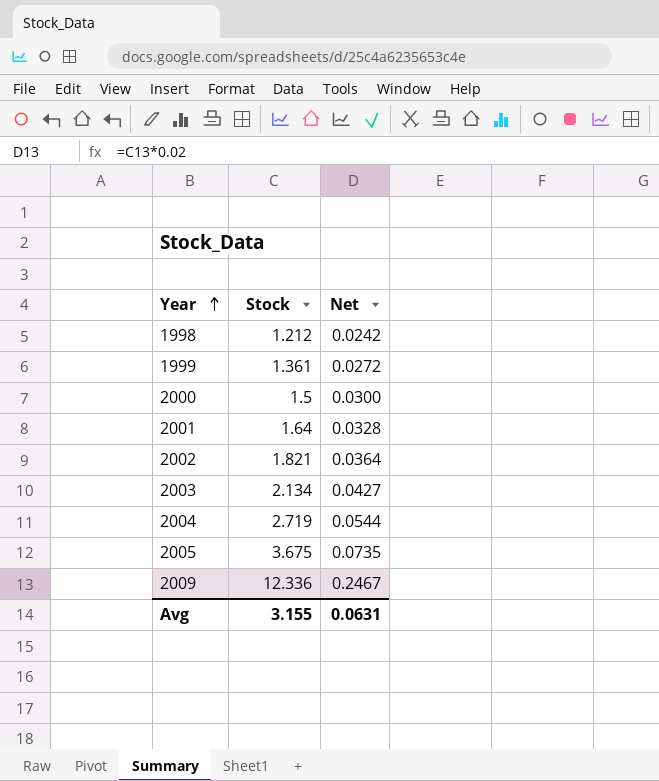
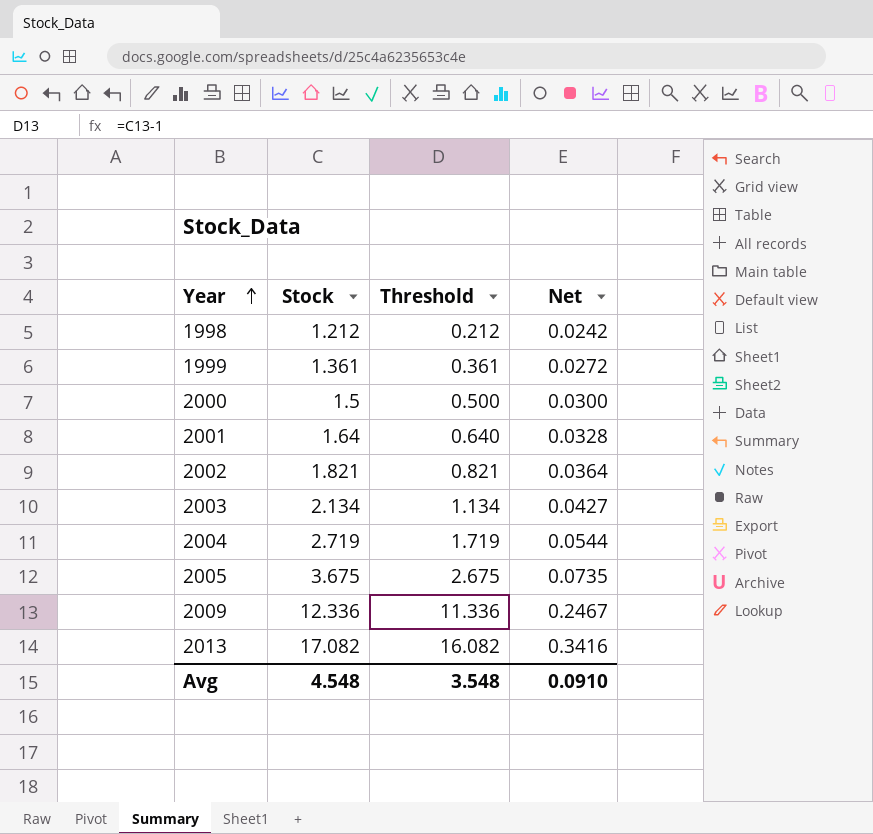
column Threshold | formula: none -> [Stock] - 1
row 2013: none -> 17.082 | 16.082 | 0.3416
Avg | Stock: 3.155 -> 4.548
Avg | Net: 0.0631 -> 0.0910

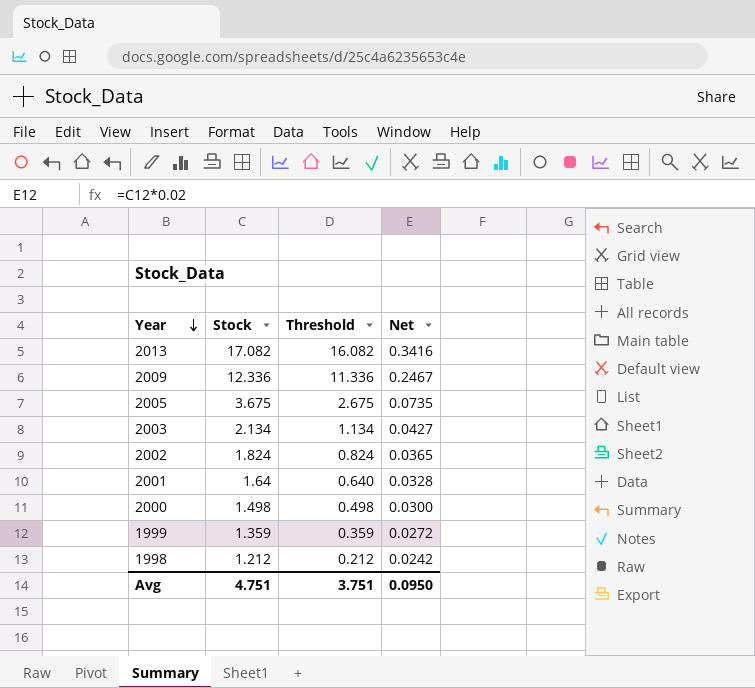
row order: Year ascending -> Year descending
row 2004: 2.719 | 1.719 | 0.0544 -> none
2002 | Stock: 1.821 -> 1.824
2002 | Threshold: 0.821 -> 0.824
2002 | Net: 0.0364 -> 0.0365
2000 | Stock: 1.5 -> 1.498
2000 | Threshold: 0.500 -> 0.498
1999 | Stock: 1.361 -> 1.359
1999 | Threshold: 0.361 -> 0.359
Avg | Stock: 4.548 -> 4.751
Avg | Threshold: 3.548 -> 3.751
Avg | Net: 0.0910 -> 0.0950

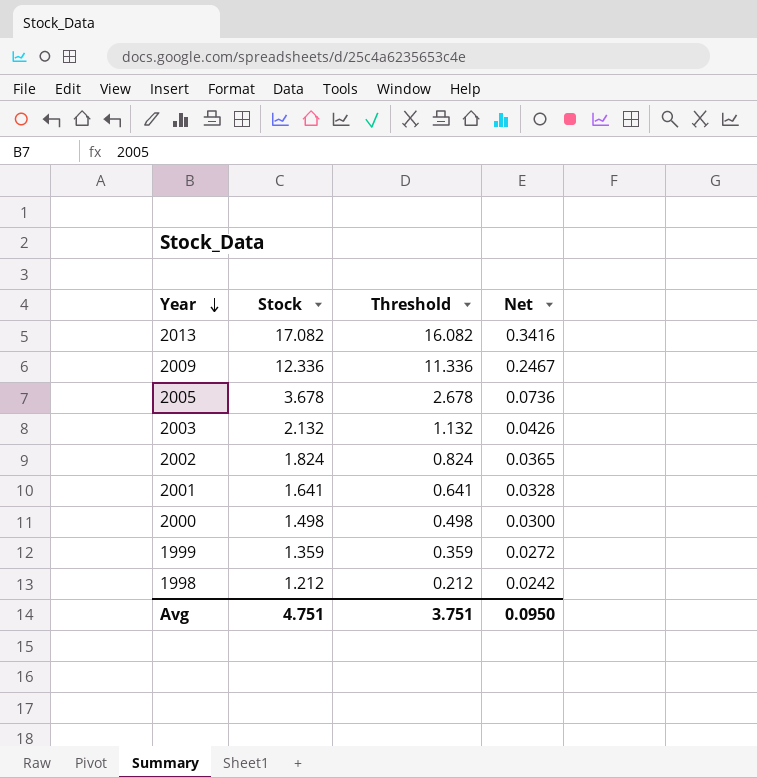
2005 | Stock: 3.675 -> 3.678
2005 | Threshold: 2.675 -> 2.678
2005 | Net: 0.0735 -> 0.0736
2003 | Stock: 2.134 -> 2.132
2003 | Threshold: 1.134 -> 1.132
2003 | Net: 0.0427 -> 0.0426
2001 | Stock: 1.64 -> 1.641
2001 | Threshold: 0.640 -> 0.641

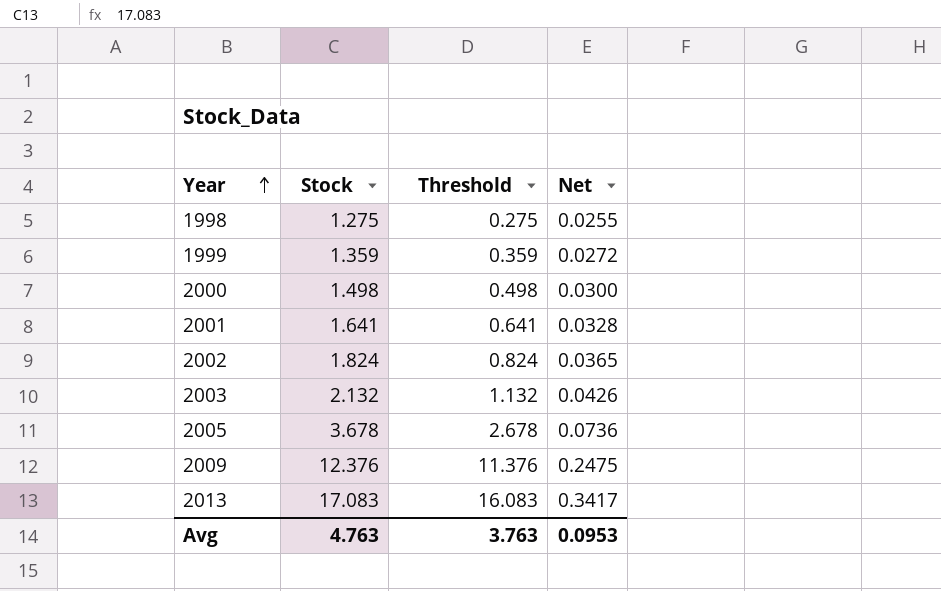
row order: Year descending -> Year ascending
1998 | Stock: 1.212 -> 1.275
1998 | Threshold: 0.212 -> 0.275
1998 | Net: 0.0242 -> 0.0255
2009 | Stock: 12.336 -> 12.376
2009 | Threshold: 11.336 -> 11.376
2009 | Net: 0.2467 -> 0.2475
2013 | Stock: 17.082 -> 17.083
2013 | Threshold: 16.082 -> 16.083
2013 | Net: 0.3416 -> 0.3417
Avg | Stock: 4.751 -> 4.763
Avg | Threshold: 3.751 -> 3.763
Avg | Net: 0.0950 -> 0.0953

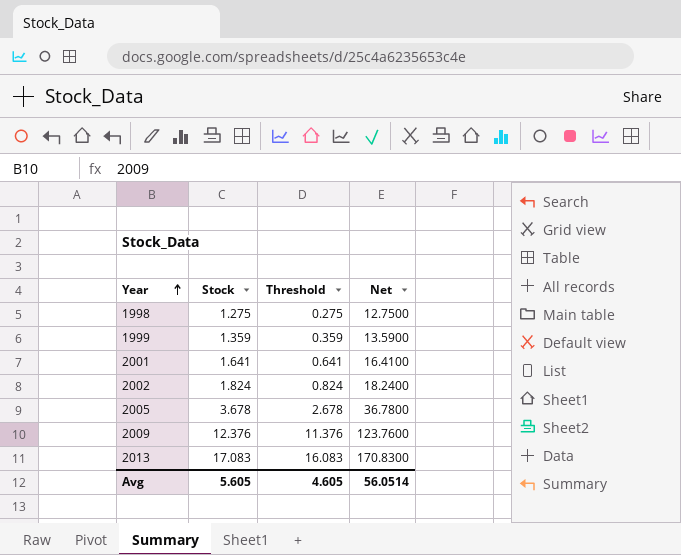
column Net | formula: [Stock] * 0.02 -> [Stock] * 10
row 2000: 1.498 | 0.498 | 0.0300 -> none
row 2003: 2.132 | 1.132 | 0.0426 -> none
Avg | Stock: 4.763 -> 5.605
Avg | Threshold: 3.763 -> 4.605
Avg | Net: 0.0953 -> 56.0514

